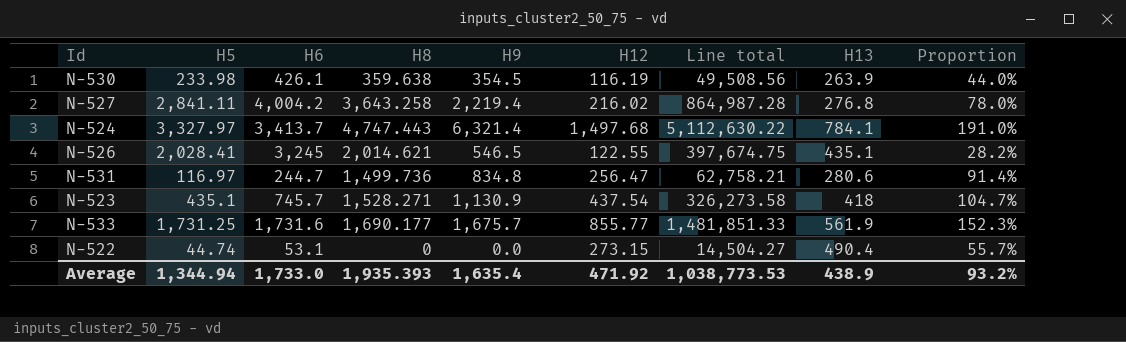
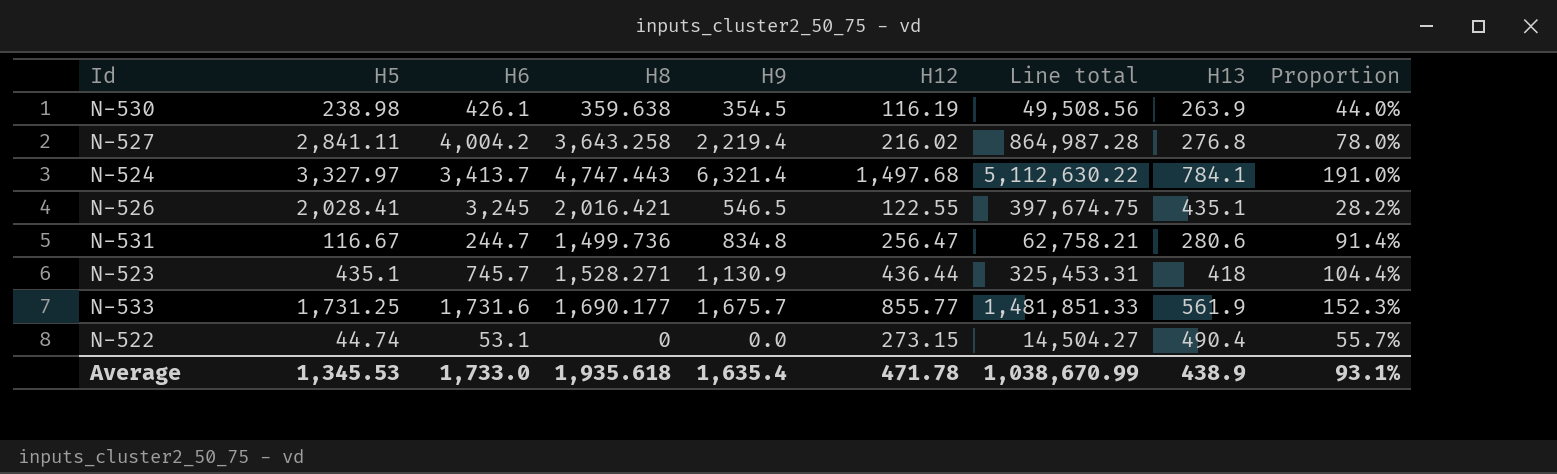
N-530 | H5: 233.98 -> 238.98
N-526 | H8: 2,014.621 -> 2,016.421
N-531 | H5: 116.97 -> 116.67
N-523 | H12: 437.54 -> 436.44
N-523 | Line total: 326,273.58 -> 325,453.31
N-523 | Proportion: 104.7% -> 104.4%
Average | H5: 1,344.94 -> 1,345.53
Average | H8: 1,935.393 -> 1,935.618
Average | H12: 471.92 -> 471.78
Average | Line total: 1,038,773.53 -> 1,038,670.99
Average | Proportion: 93.2% -> 93.1%

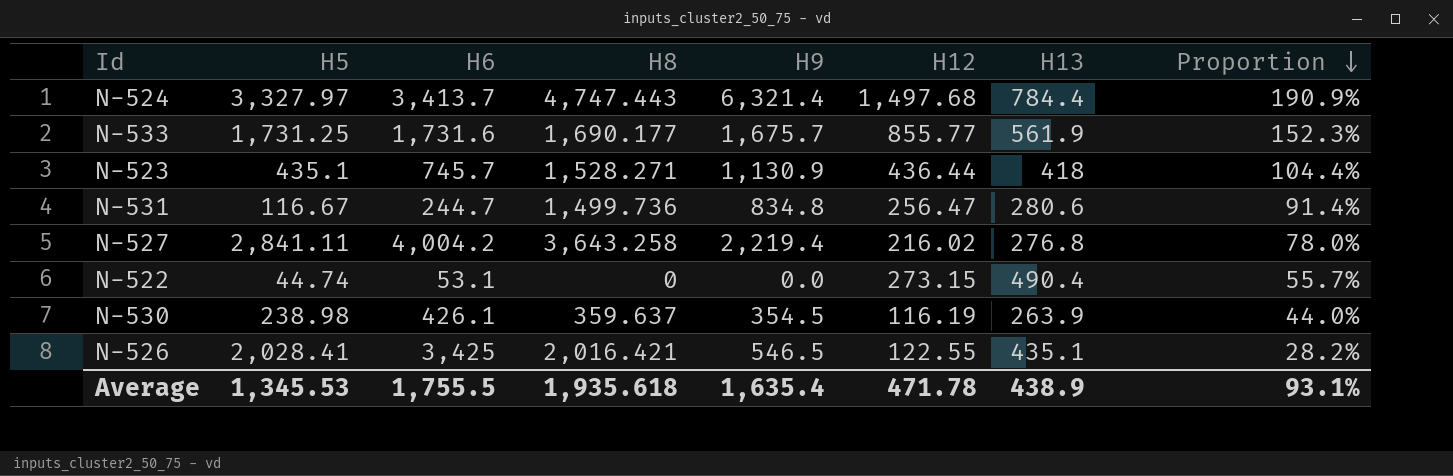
row order: none -> Proportion descending
column Line total | formula: [H6] * [H12] -> none
N-524 | H13: 784.1 -> 784.4
N-524 | Proportion: 191.0% -> 190.9%
N-530 | H8: 359.638 -> 359.637
N-526 | H6: 3,245 -> 3,425
Average | H6: 1,733.0 -> 1,755.5

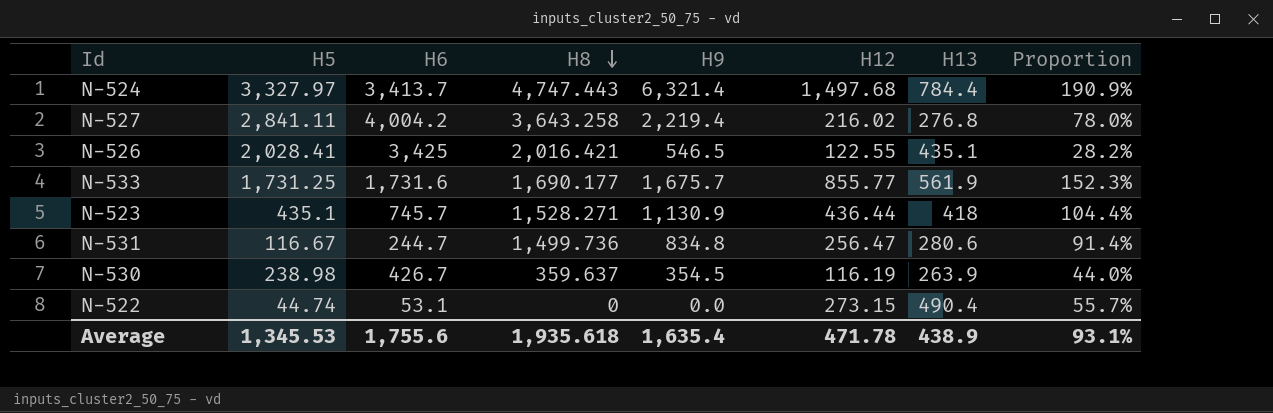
row order: Proportion descending -> H8 descending
N-530 | H6: 426.1 -> 426.7
Average | H6: 1,755.5 -> 1,755.6

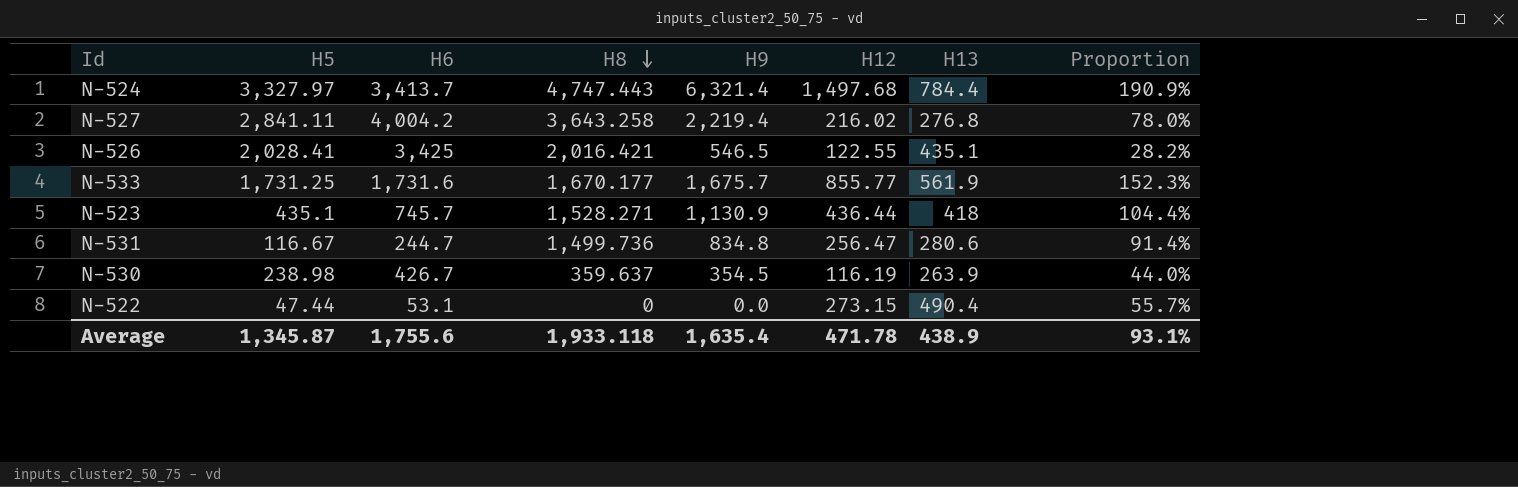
N-533 | H8: 1,690.177 -> 1,670.177
N-522 | H5: 44.74 -> 47.44
Average | H5: 1,345.53 -> 1,345.87
Average | H8: 1,935.618 -> 1,933.118

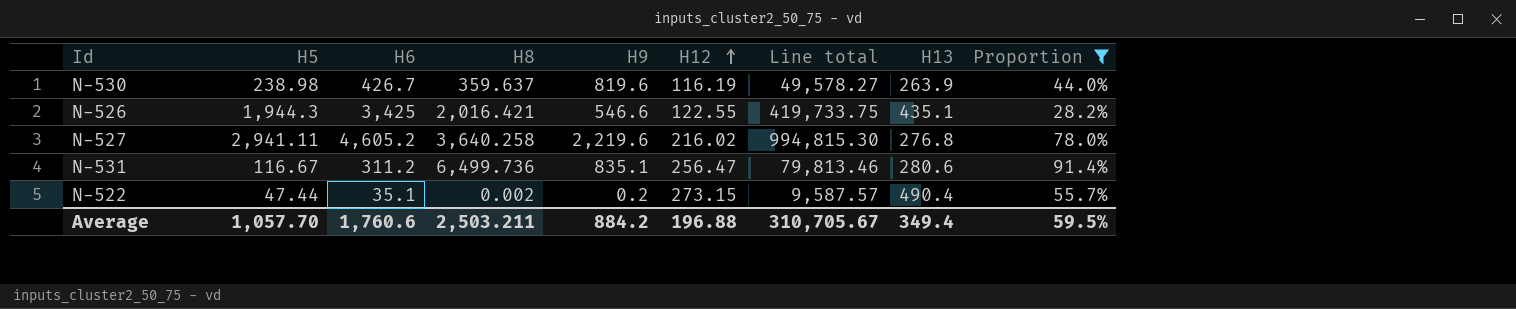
filter: none -> Proportion <= 91.4%
row order: H8 descending -> H12 ascending
column Line total | formula: none -> [H6] * [H12]
N-530 | H9: 354.5 -> 819.6
N-526 | H5: 2,028.41 -> 1,944.3
N-526 | H9: 546.5 -> 546.6
N-527 | H5: 2,841.11 -> 2,941.11
N-527 | H6: 4,004.2 -> 4,605.2
N-527 | H8: 3,643.258 -> 3,640.258
N-527 | H9: 2,219.4 -> 2,219.6
N-531 | H6: 244.7 -> 311.2
N-531 | H8: 1,499.736 -> 6,499.736
N-531 | H9: 834.8 -> 835.1
N-522 | H6: 53.1 -> 35.1
N-522 | H8: 0 -> 0.002
N-522 | H9: 0.0 -> 0.2
Average | H5: 1,345.87 -> 1,057.70
Average | H6: 1,755.6 -> 1,760.6
Average | H8: 1,933.118 -> 2,503.211
Average | H9: 1,635.4 -> 884.2
Average | H12: 471.78 -> 196.88
Average | H13: 438.9 -> 349.4
Average | Proportion: 93.1% -> 59.5%

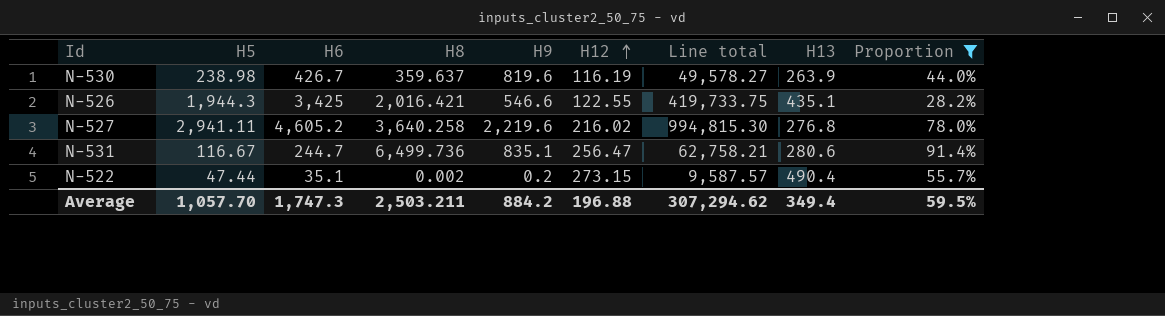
N-531 | H6: 311.2 -> 244.7
N-531 | Line total: 79,813.46 -> 62,758.21
Average | H6: 1,760.6 -> 1,747.3
Average | Line total: 310,705.67 -> 307,294.62

